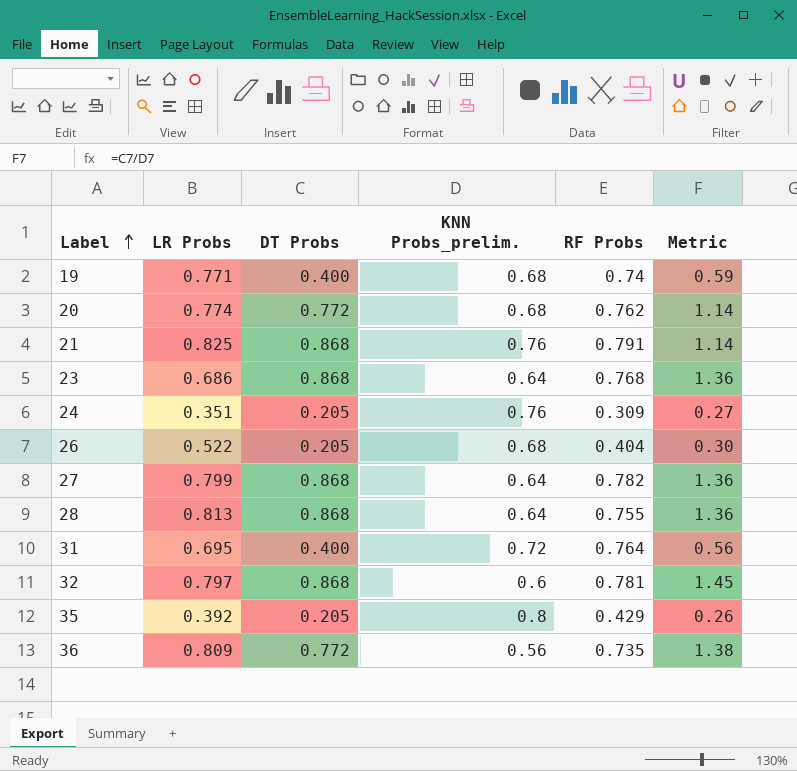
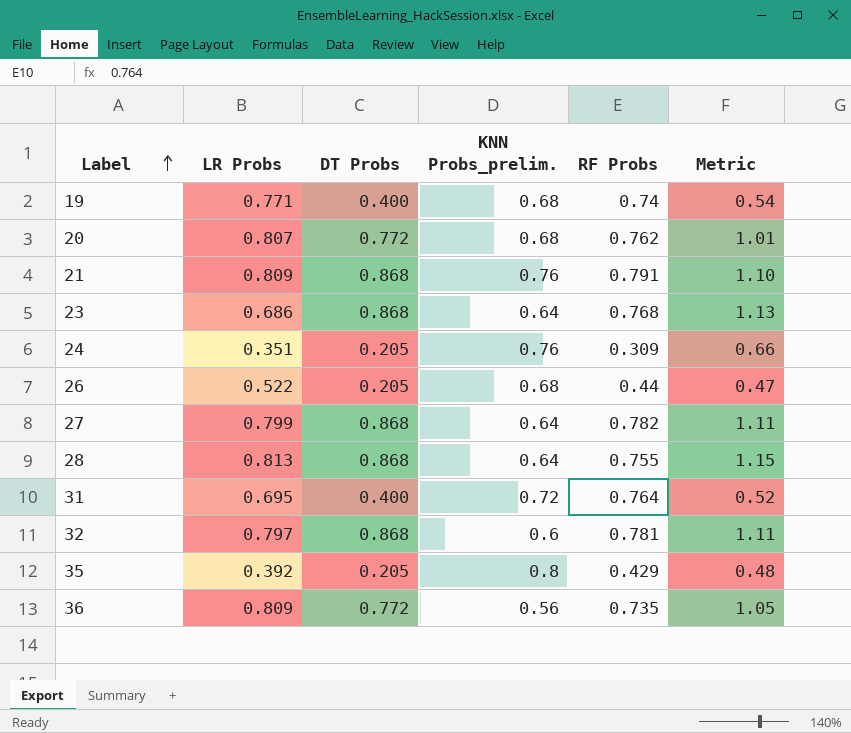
column Metric | formula: [DT Probs] / [KNN Probs_prelim.] -> [DT Probs] / [RF Probs]
20 | LR Probs: 0.774 -> 0.807
21 | LR Probs: 0.825 -> 0.809
26 | RF Probs: 0.404 -> 0.44

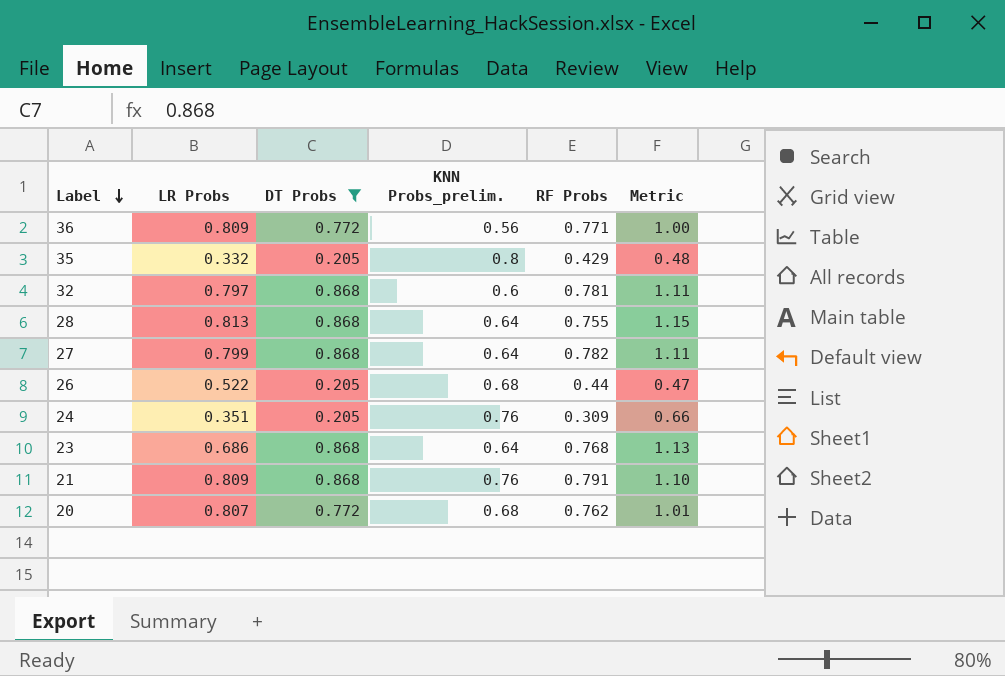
filter: none -> DT Probs != 0.400
row order: Label ascending -> Label descending
36 | RF Probs: 0.735 -> 0.771
36 | Metric: 1.05 -> 1.00
35 | LR Probs: 0.392 -> 0.332

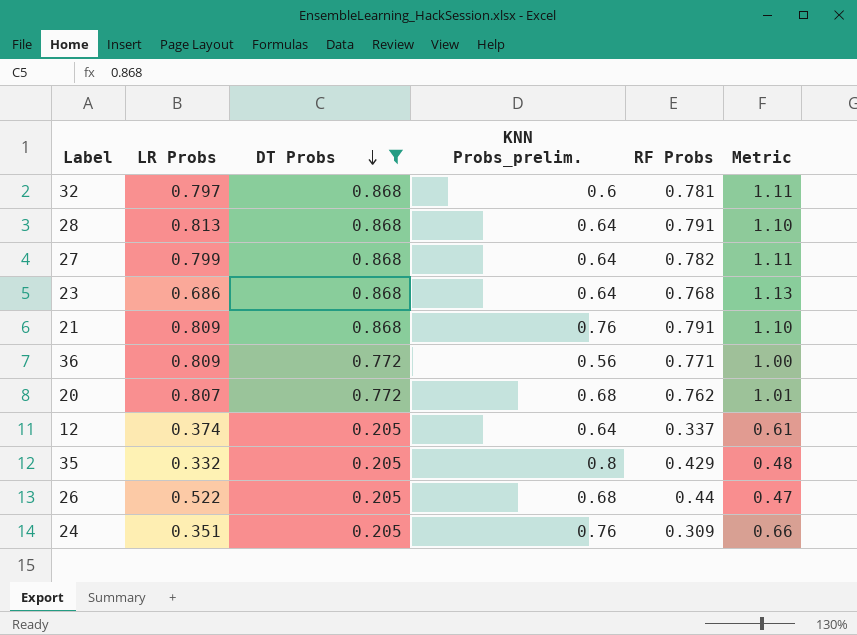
row order: Label descending -> DT Probs descending
28 | RF Probs: 0.755 -> 0.791
28 | Metric: 1.15 -> 1.10
row 12: none -> 0.374 | 0.205 | 0.64 | 0.337 | 0.61

